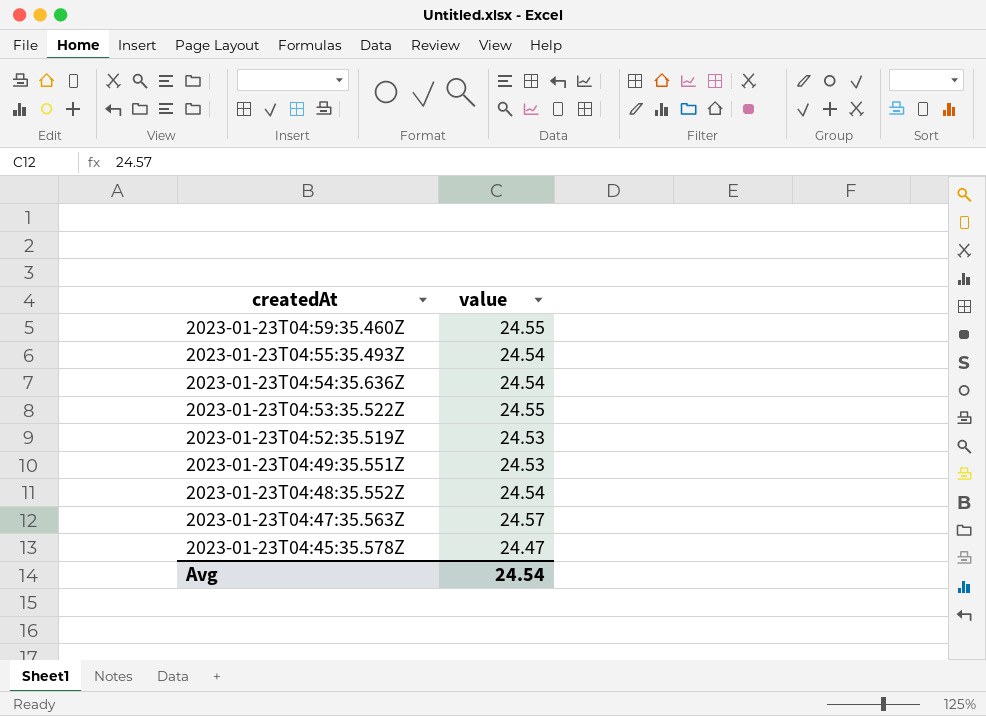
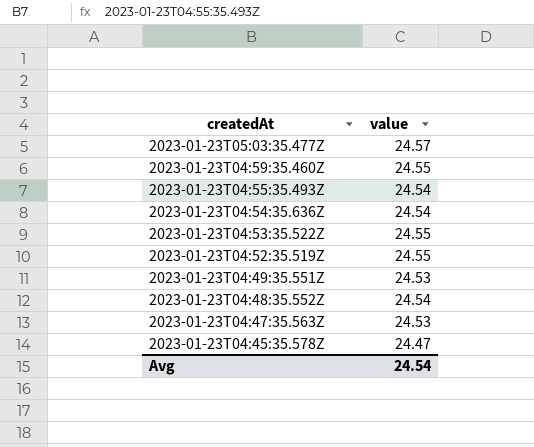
row 2023-01-23T05:03:35.477Z: none -> 24.57
2023-01-23T04:52:35.519Z | value: 24.53 -> 24.55
2023-01-23T04:47:35.563Z | value: 24.57 -> 24.53

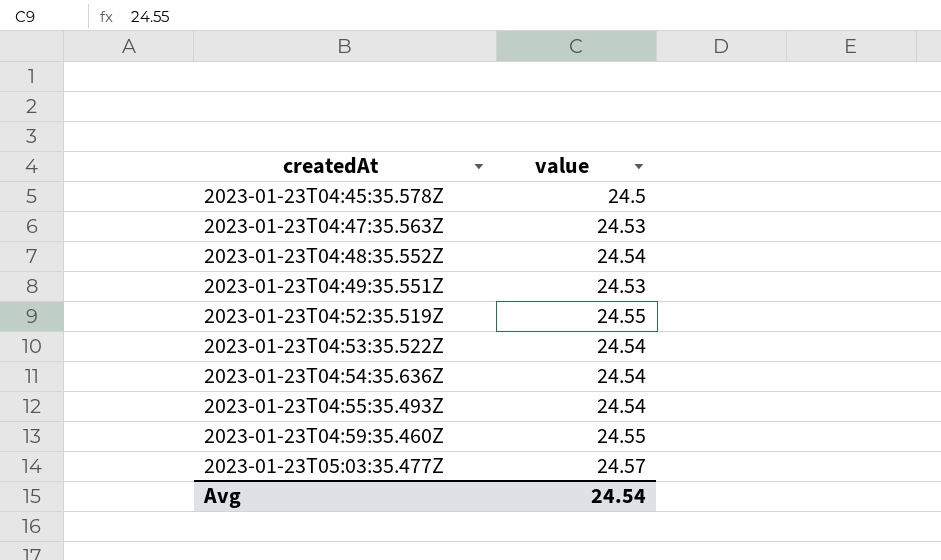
row order: createdAt descending -> createdAt ascending
2023-01-23T04:45:35.578Z | value: 24.47 -> 24.5
2023-01-23T04:53:35.522Z | value: 24.55 -> 24.54

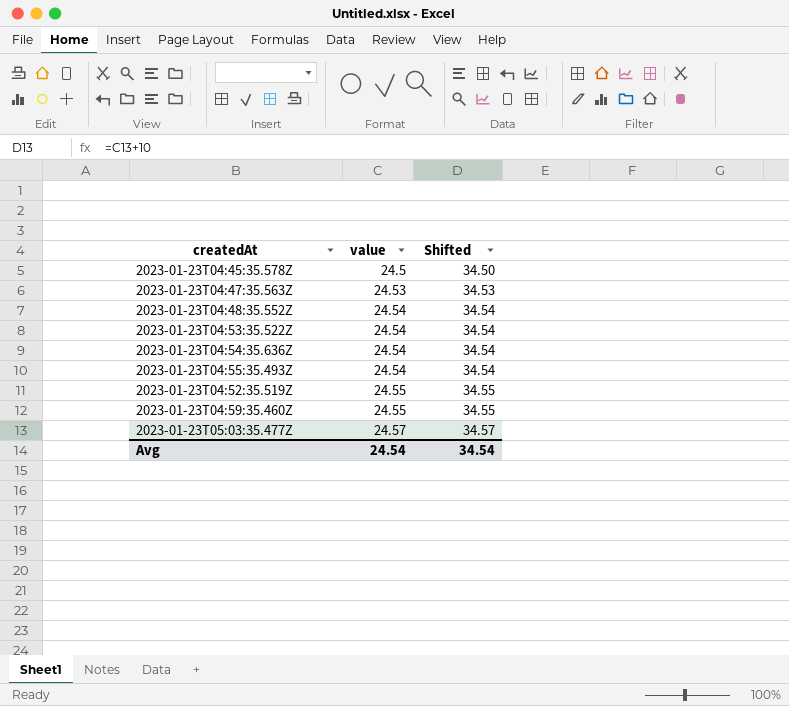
row order: createdAt ascending -> value ascending
column Shifted | formula: none -> [value] + 10
row 2023-01-23T04:49:35.551Z: 24.53 -> none

